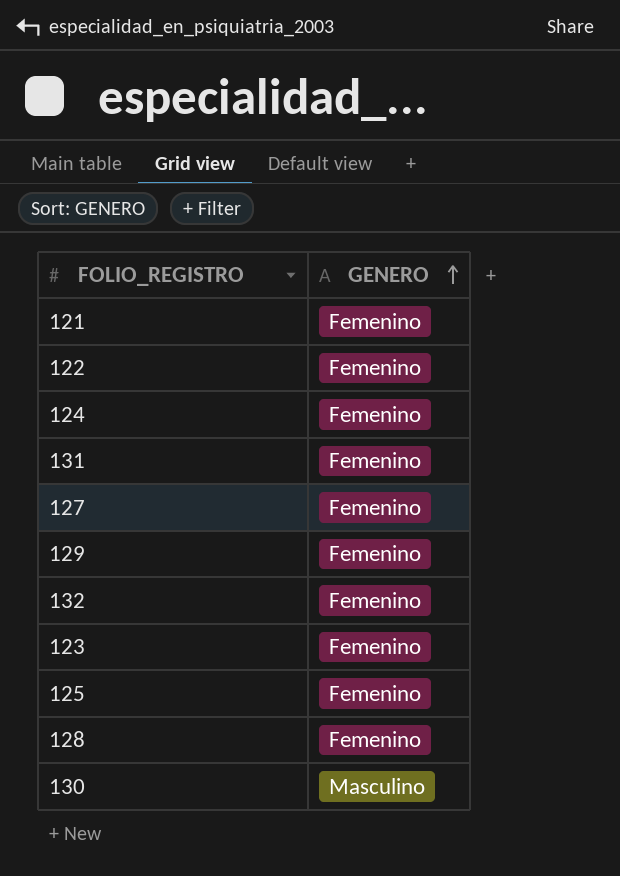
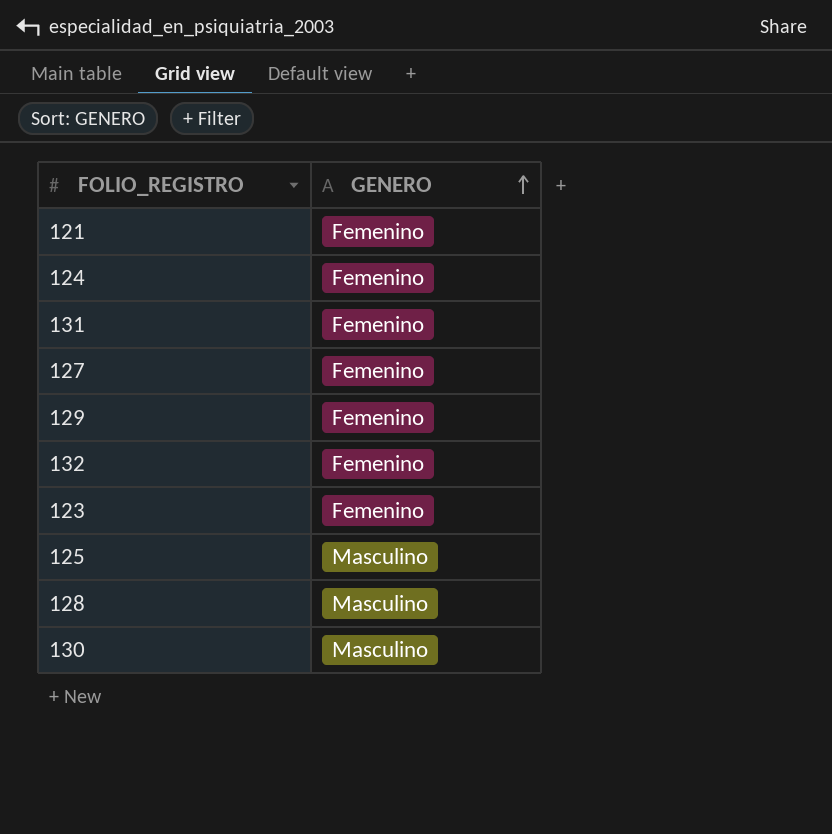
row 122: Femenino -> none
125 | GENERO: Femenino -> Masculino
128 | GENERO: Femenino -> Masculino

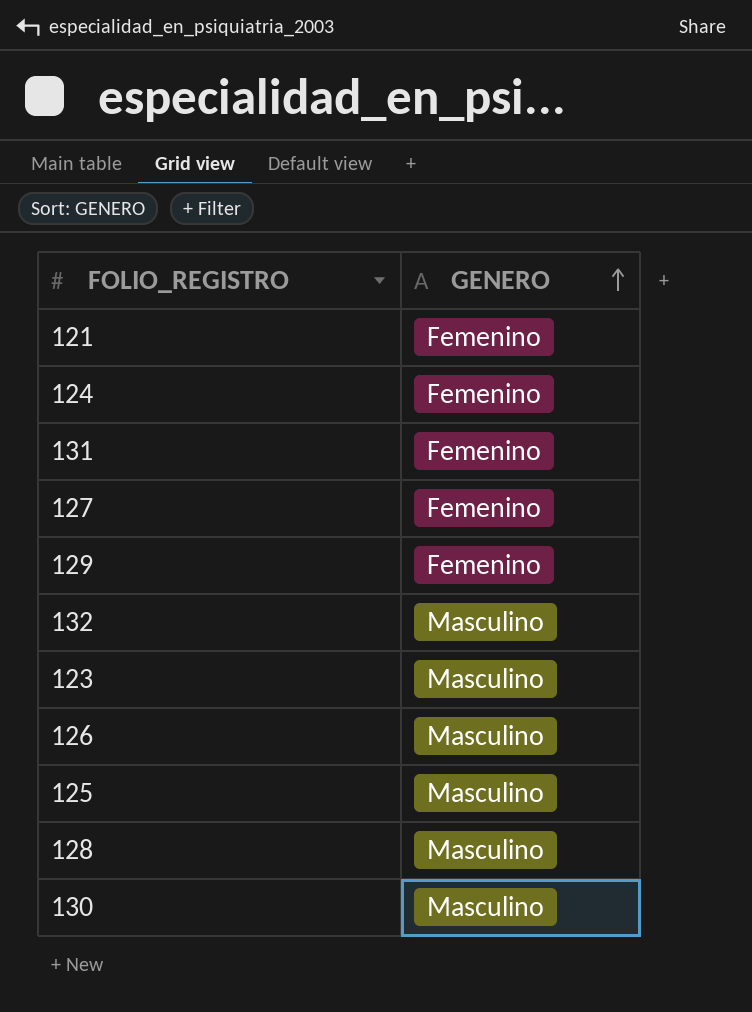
132 | GENERO: Femenino -> Masculino
123 | GENERO: Femenino -> Masculino
row 126: none -> Masculino

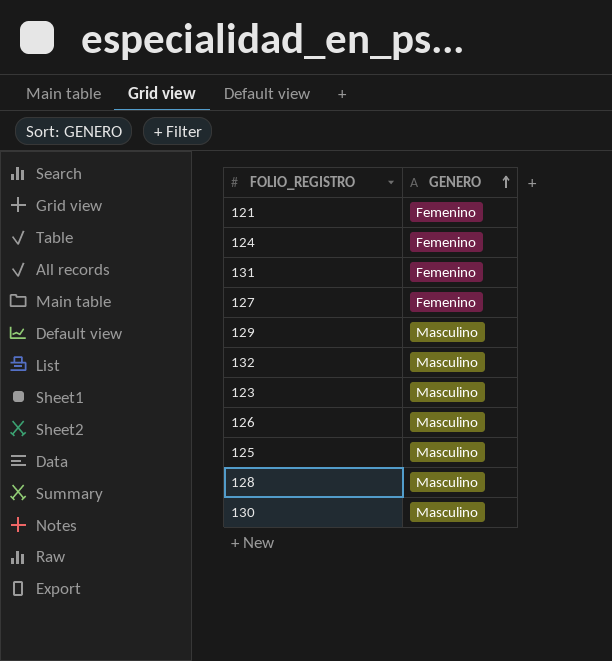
129 | GENERO: Femenino -> Masculino

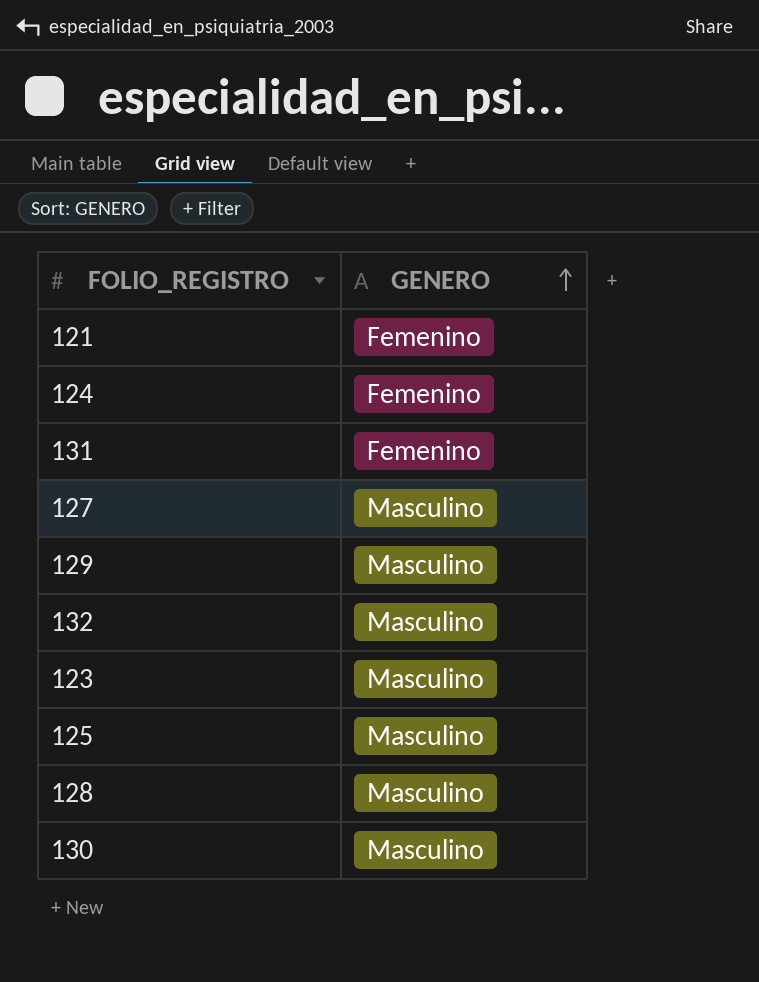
row 126: Masculino -> none
127 | GENERO: Femenino -> Masculino

